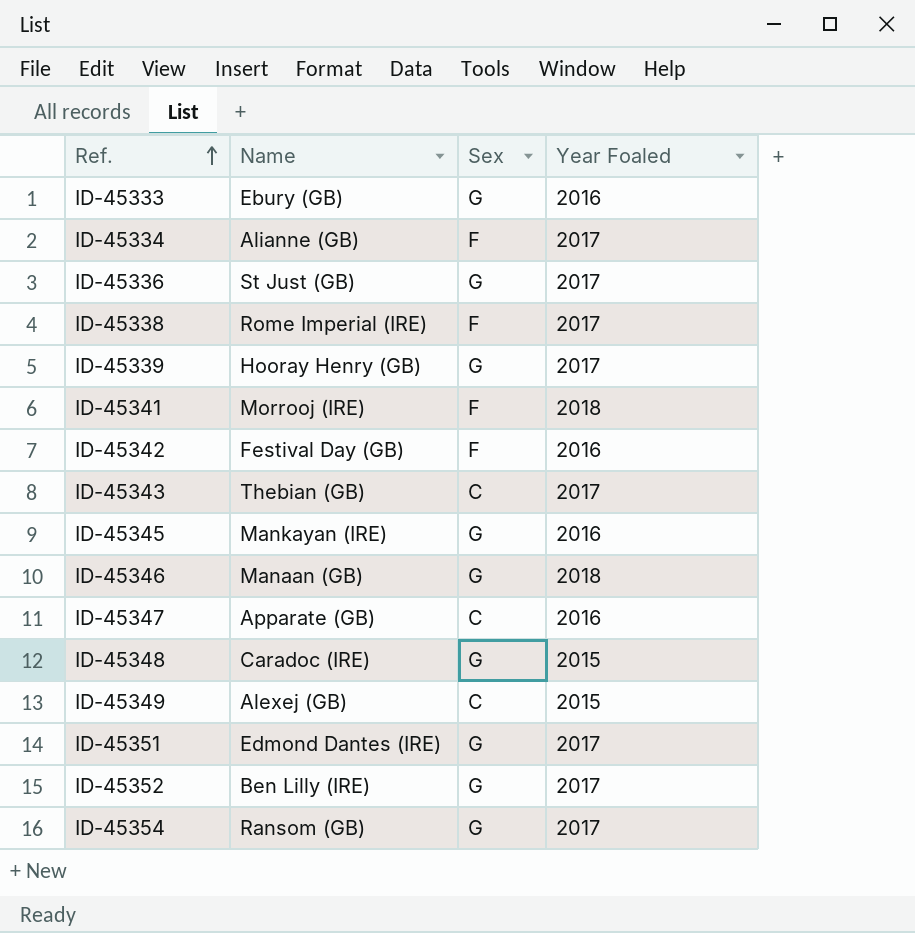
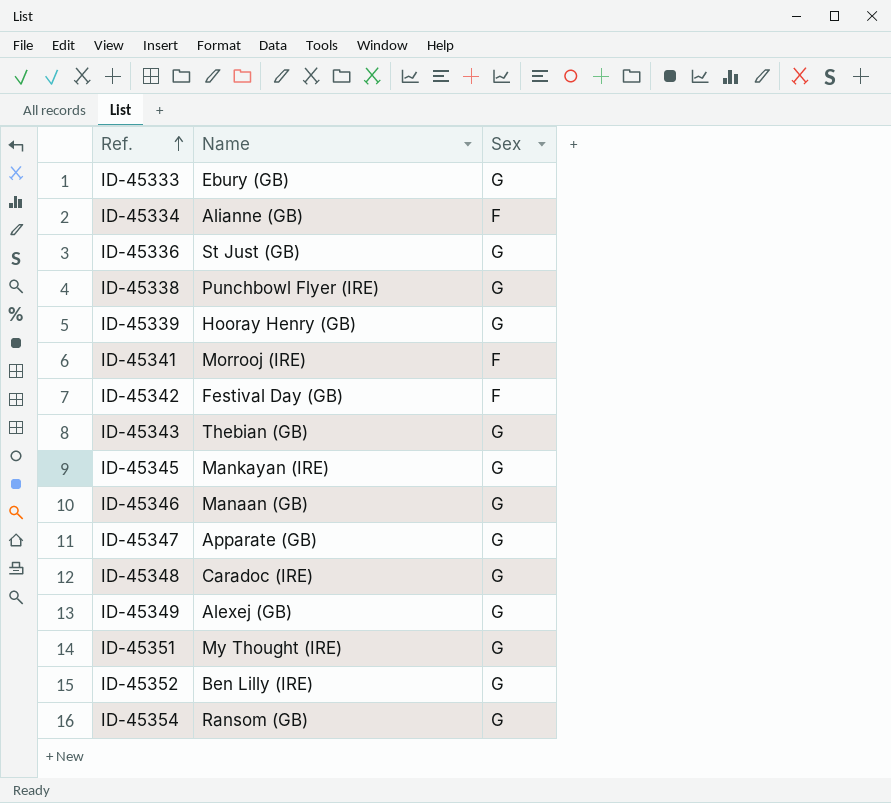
column Year Foaled | position: 4 -> none
ID-45338 | Name: Rome Imperial (IRE) -> Punchbowl Flyer (IRE)
ID-45338 | Sex: F -> G
ID-45343 | Sex: C -> G
ID-45347 | Sex: C -> G
ID-45349 | Sex: C -> G
ID-45351 | Name: Edmond Dantes (IRE) -> My Thought (IRE)

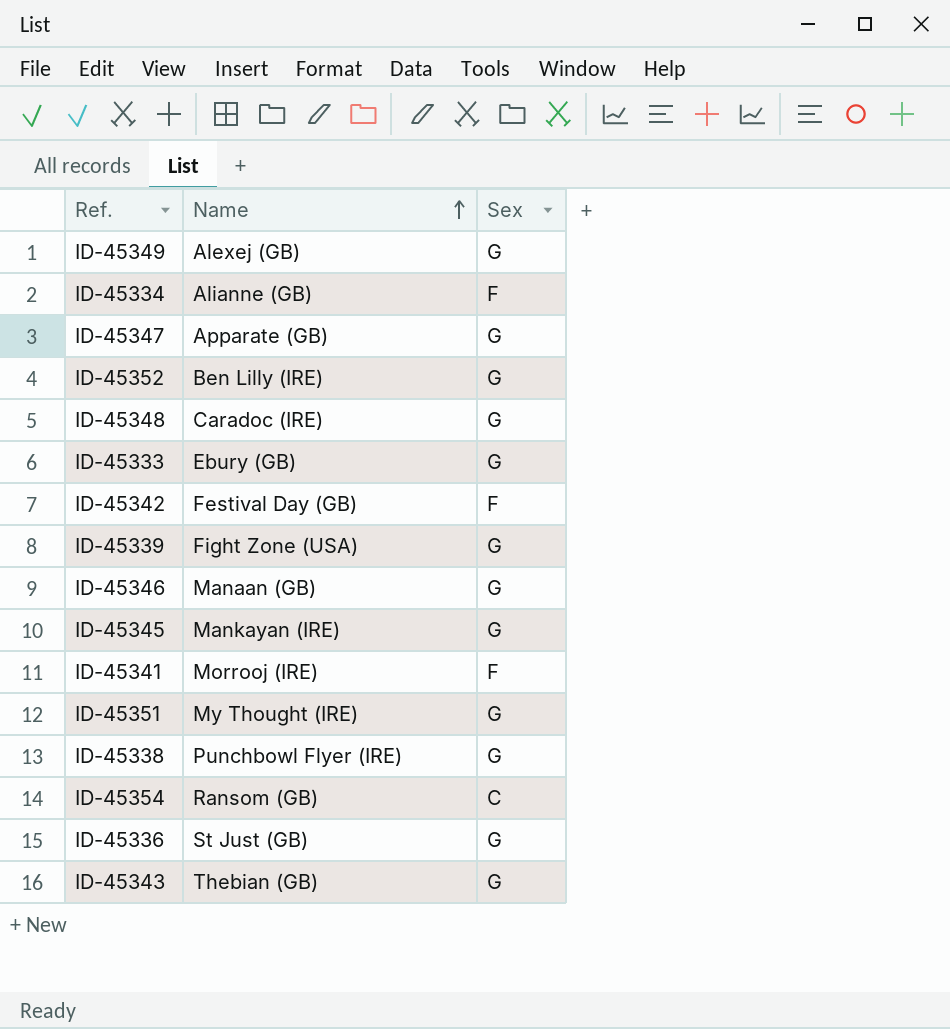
row order: Ref. ascending -> Name ascending
ID-45339 | Name: Hooray Henry (GB) -> Fight Zone (USA)
ID-45354 | Sex: G -> C

